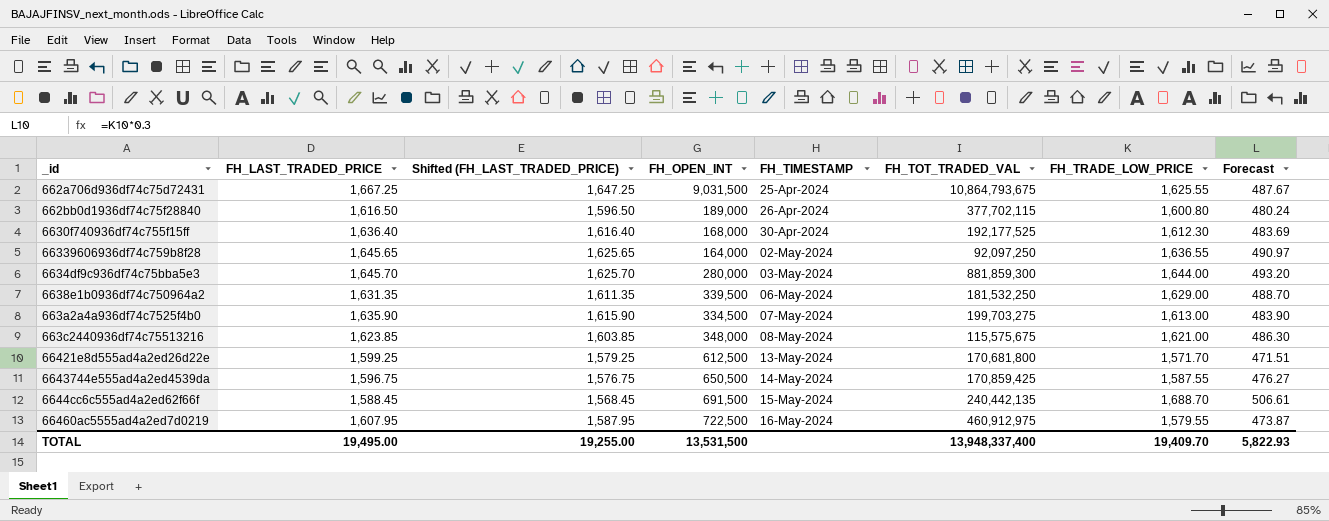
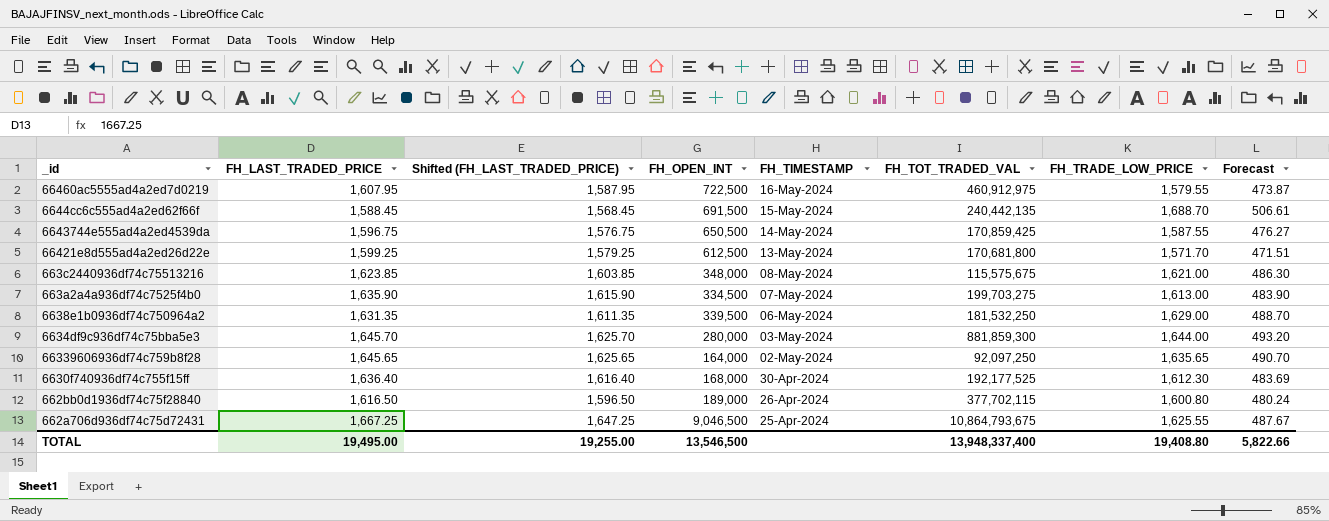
row order: FH_TIMESTAMP ascending -> FH_TIMESTAMP descending
66339606936df74c759b8f28 | FH_TRADE_LOW_PRICE: 1,636.55 -> 1,635.65
66339606936df74c759b8f28 | Forecast: 490.97 -> 490.70
662a706d936df74c75d72431 | FH_OPEN_INT: 9,031,500 -> 9,046,500
TOTAL | FH_OPEN_INT: 13,531,500 -> 13,546,500
TOTAL | FH_TRADE_LOW_PRICE: 19,409.70 -> 19,408.80
TOTAL | Forecast: 5,822.93 -> 5,822.66

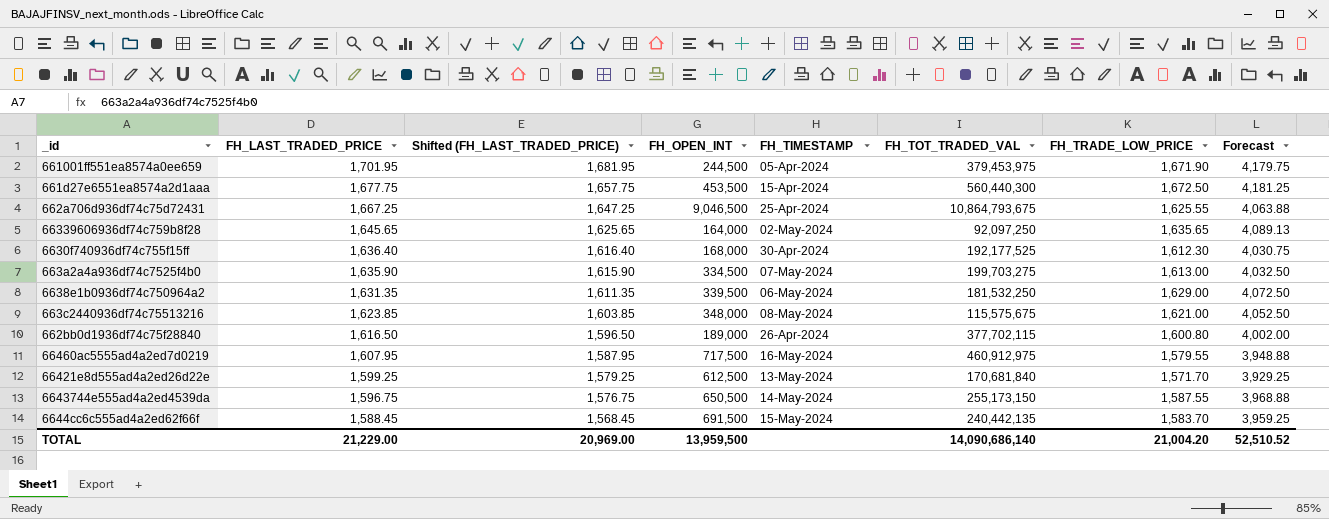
row order: FH_TIMESTAMP descending -> FH_LAST_TRADED_PRICE descending
column Forecast | formula: [FH_TRADE_LOW_PRICE] * 0.3 -> [FH_TRADE_LOW_PRICE] * 2.5
row 6634df9c936df74c75bba5e3: 1,645.70 | 1,625.70 | 280,000 | 03-May-2024 | 881,859,300 | 1,644.00 | 493.20 -> none
row 661001ff551ea8574a0ee659: none -> 1,701.95 | 1,681.95 | 244,500 | 05-Apr-2024 | 379,453,975 | 1,671.90 | 4,179.75
row 661d27e6551ea8574a2d1aaa: none -> 1,677.75 | 1,657.75 | 453,500 | 15-Apr-2024 | 560,440,300 | 1,672.50 | 4,181.25
66460ac5555ad4a2ed7d0219 | FH_OPEN_INT: 722,500 -> 717,500
66421e8d555ad4a2ed26d22e | FH_TOT_TRADED_VAL: 170,681,800 -> 170,681,840
6643744e555ad4a2ed4539da | FH_TOT_TRADED_VAL: 170,859,425 -> 255,173,150
6644cc6c555ad4a2ed62f66f | FH_TRADE_LOW_PRICE: 1,688.70 -> 1,583.70
TOTAL | FH_LAST_TRADED_PRICE: 19,495.00 -> 21,229.00
TOTAL | Shifted (FH_LAST_TRADED_PRICE): 19,255.00 -> 20,969.00
TOTAL | FH_OPEN_INT: 13,546,500 -> 13,959,500
TOTAL | FH_TOT_TRADED_VAL: 13,948,337,400 -> 14,090,686,140
TOTAL | FH_TRADE_LOW_PRICE: 19,408.80 -> 21,004.20
TOTAL | Forecast: 5,822.66 -> 52,510.52

